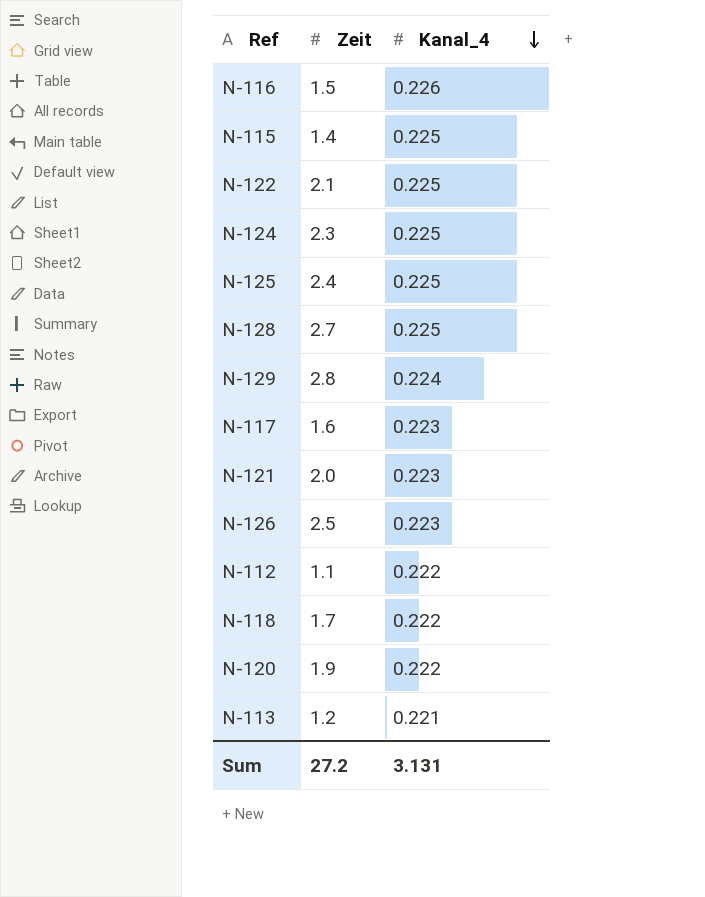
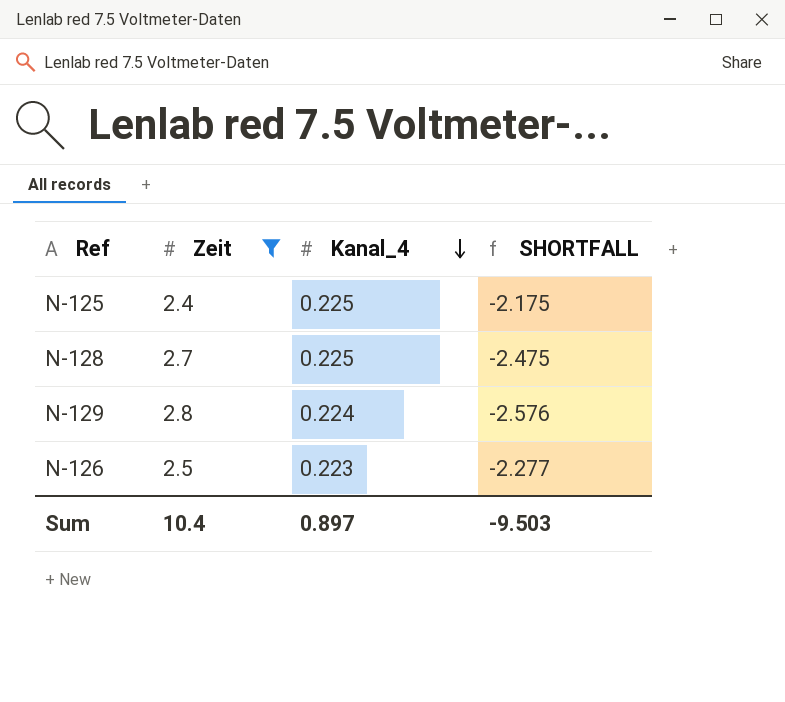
filter: none -> Zeit >= 2.4
column SHORTFALL | formula: none -> [Kanal_4] - [Zeit]
Sum | Zeit: 27.2 -> 10.4
Sum | Kanal_4: 3.131 -> 0.897

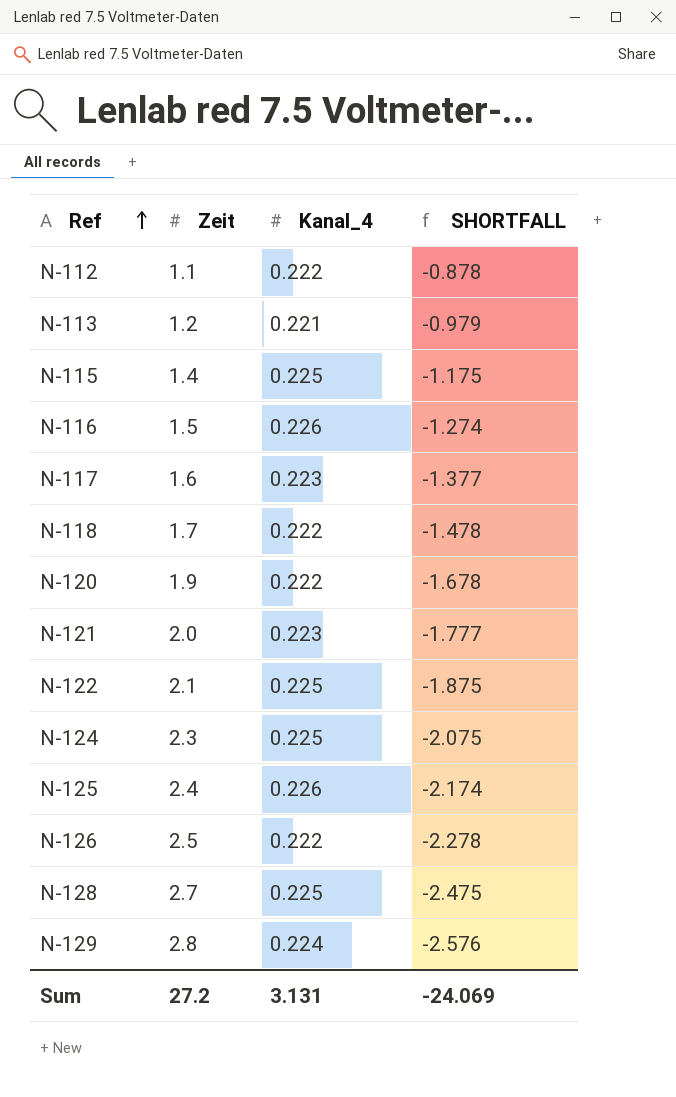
filter: Zeit >= 2.4 -> none
row order: Kanal_4 descending -> Ref ascending
N-125 | Kanal_4: 0.225 -> 0.226
N-125 | SHORTFALL: -2.175 -> -2.174
N-126 | Kanal_4: 0.223 -> 0.222
N-126 | SHORTFALL: -2.277 -> -2.278
Sum | Zeit: 10.4 -> 27.2
Sum | Kanal_4: 0.897 -> 3.131
Sum | SHORTFALL: -9.503 -> -24.069

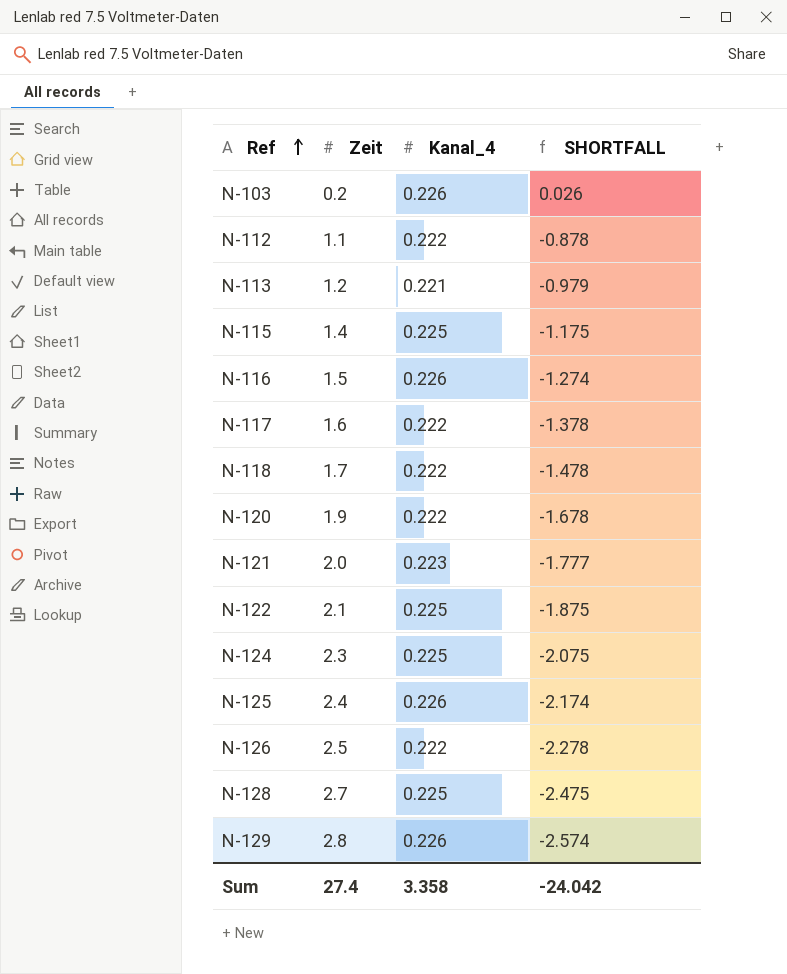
row N-103: none -> 0.2 | 0.226 | 0.026
N-117 | Kanal_4: 0.223 -> 0.222
N-117 | SHORTFALL: -1.377 -> -1.378
N-129 | Kanal_4: 0.224 -> 0.226
N-129 | SHORTFALL: -2.576 -> -2.574
Sum | Zeit: 27.2 -> 27.4
Sum | Kanal_4: 3.131 -> 3.358
Sum | SHORTFALL: -24.069 -> -24.042

